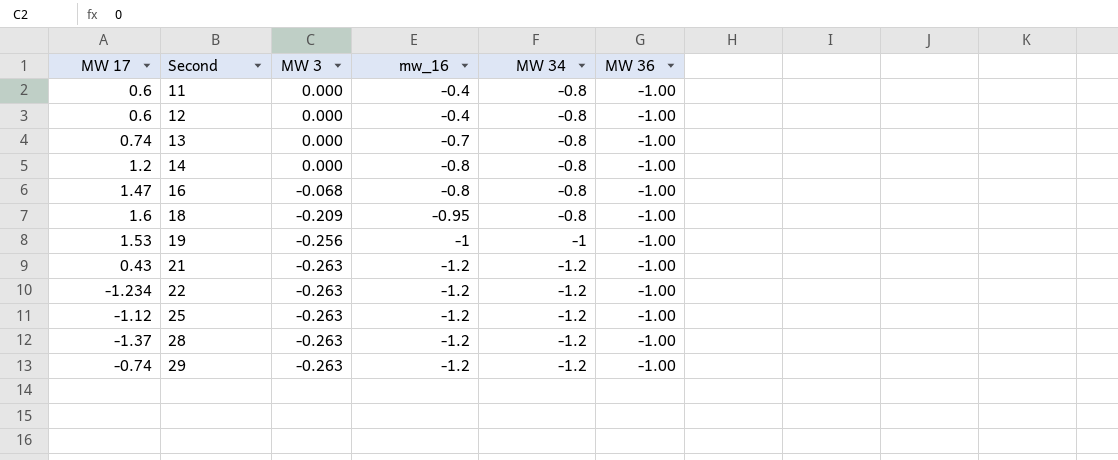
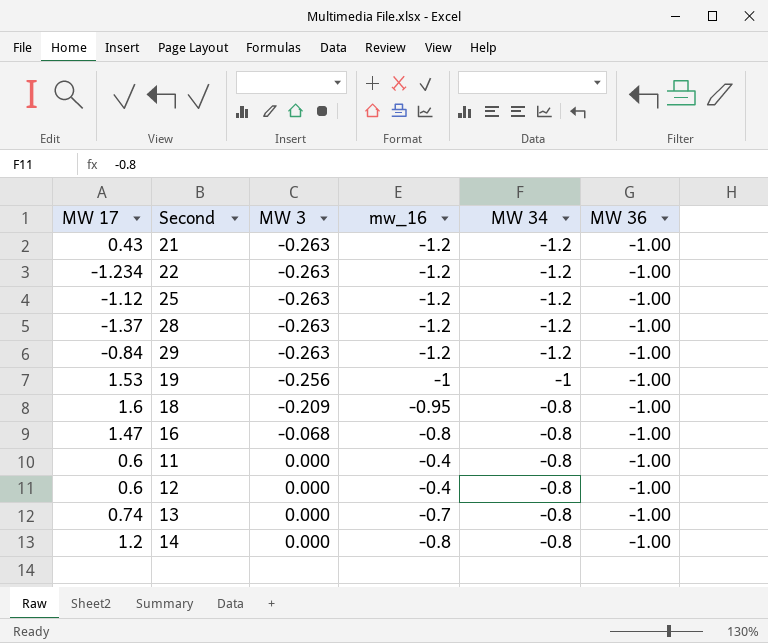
row order: Second ascending -> MW 3 ascending
29 | MW 17: -0.74 -> -0.84

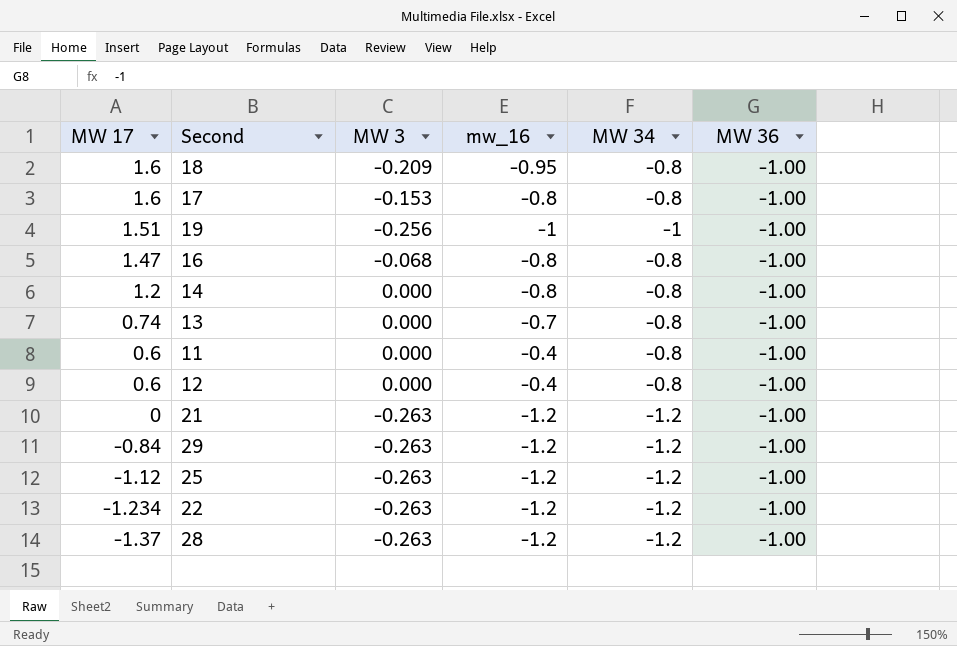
row order: MW 3 ascending -> MW 17 descending
row 17: none -> 1.6 | -0.153 | -0.8 | -0.8 | -1.00
19 | MW 17: 1.53 -> 1.51
21 | MW 17: 0.43 -> 0

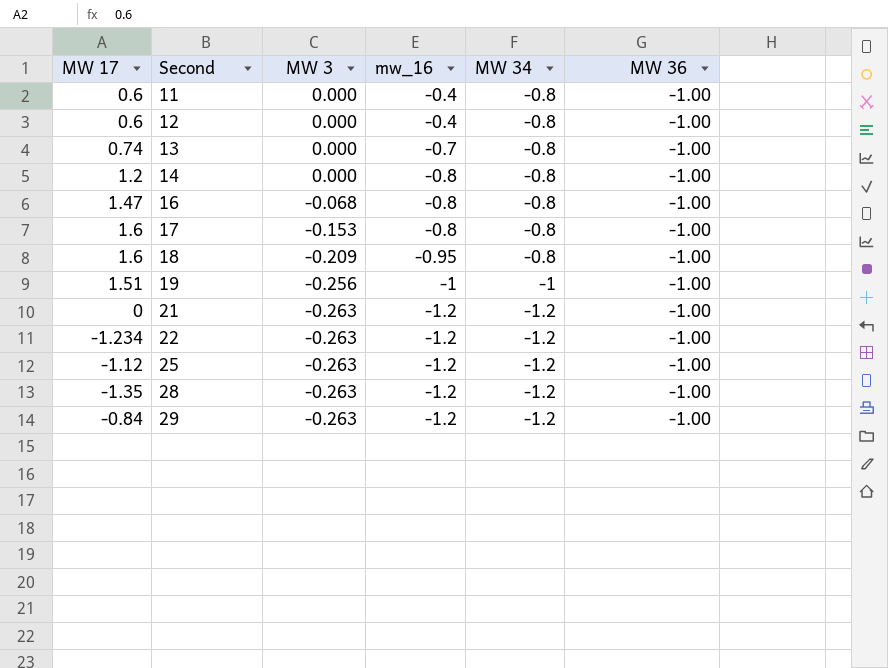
row order: MW 17 descending -> Second ascending
28 | MW 17: -1.37 -> -1.35

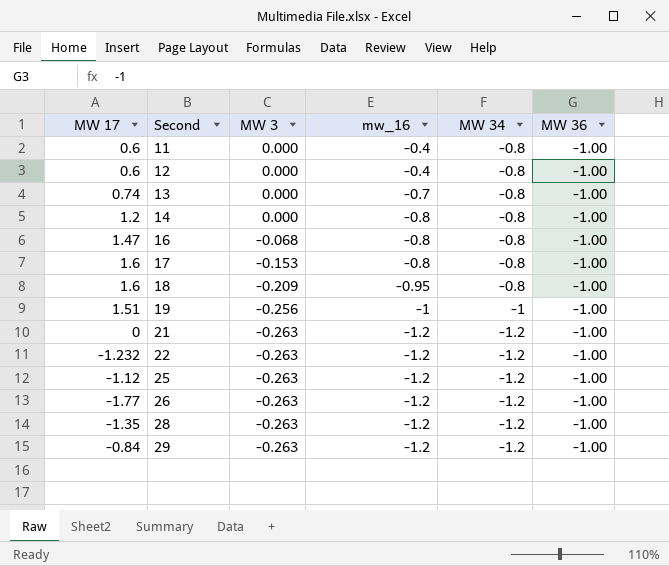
22 | MW 17: -1.234 -> -1.232
row 26: none -> -1.77 | -0.263 | -1.2 | -1.2 | -1.00

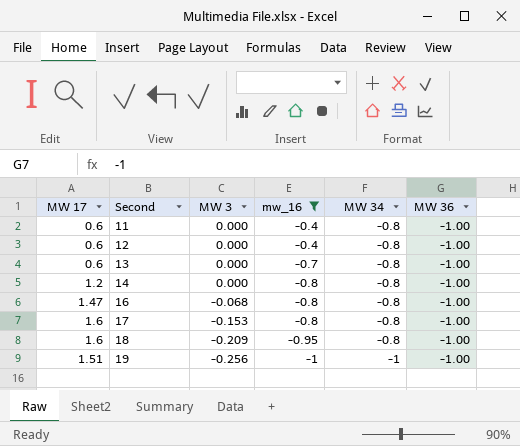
filter: none -> mw_16 != -1.2
13 | MW 17: 0.74 -> 0.6

